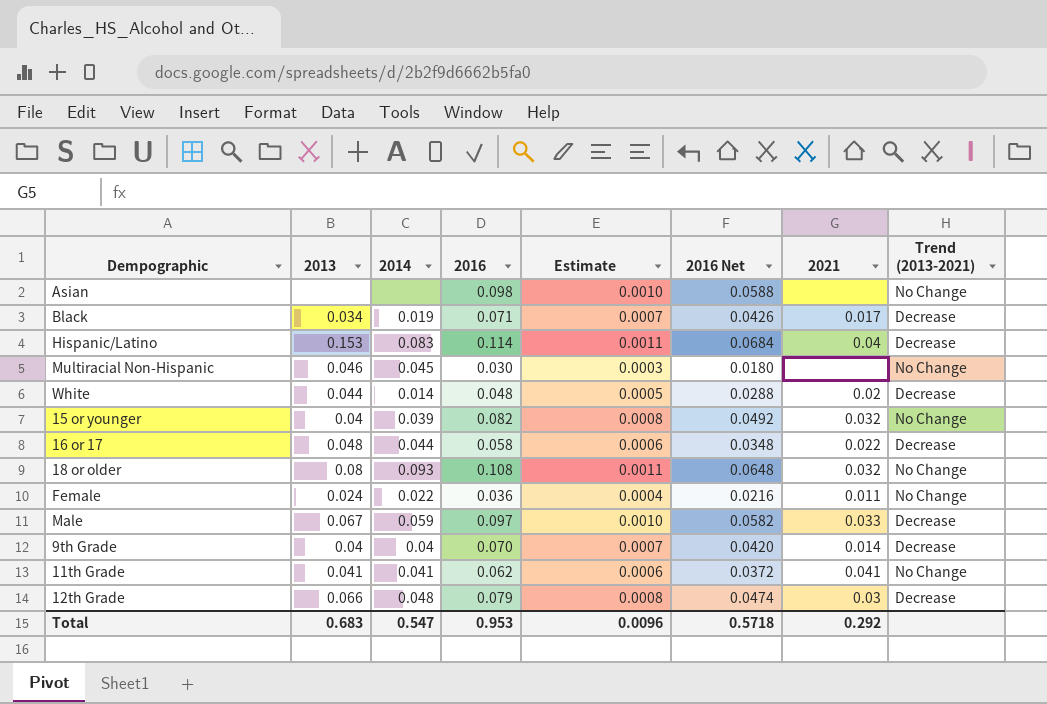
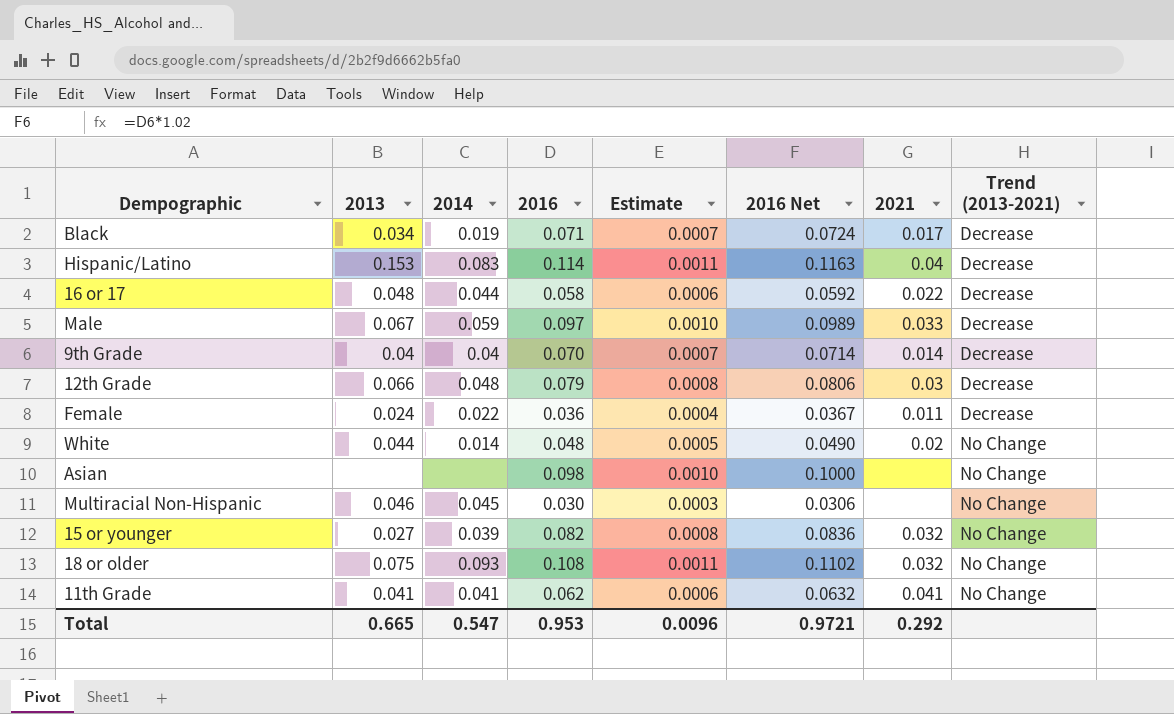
row order: none -> Trend (2013-2021) ascending
column 2016 Net | formula: [2016] * 0.6 -> [2016] * 1.02
Female | Trend (2013-2021): No Change -> Decrease
White | Trend (2013-2021): Decrease -> No Change
15 or younger | 2013: 0.04 -> 0.027
18 or older | 2013: 0.08 -> 0.075
Total | 2013: 0.683 -> 0.665
Total | 2016 Net: 0.5718 -> 0.9721

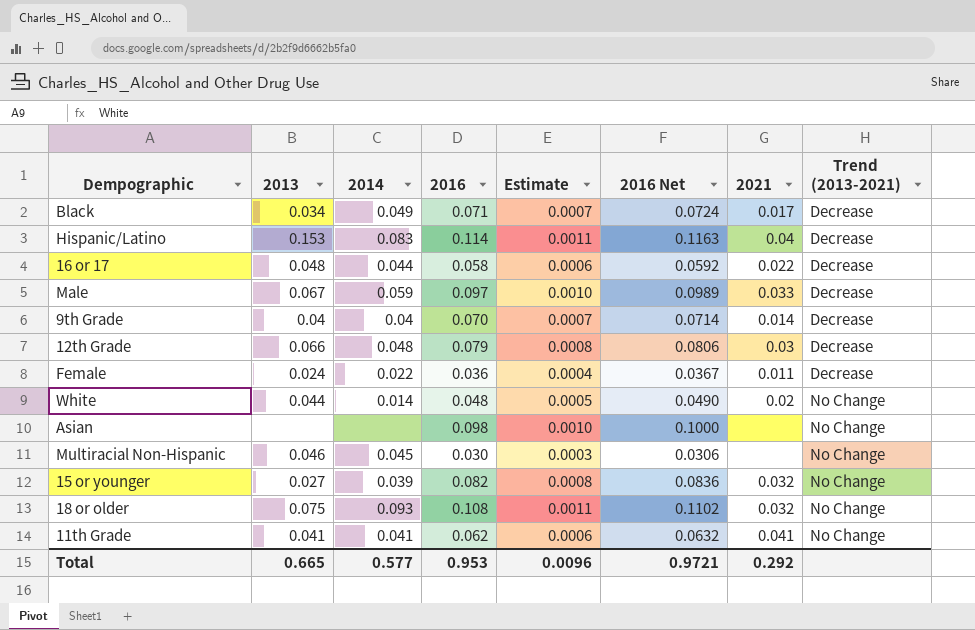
Black | 2014: 0.019 -> 0.049
Total | 2014: 0.547 -> 0.577

